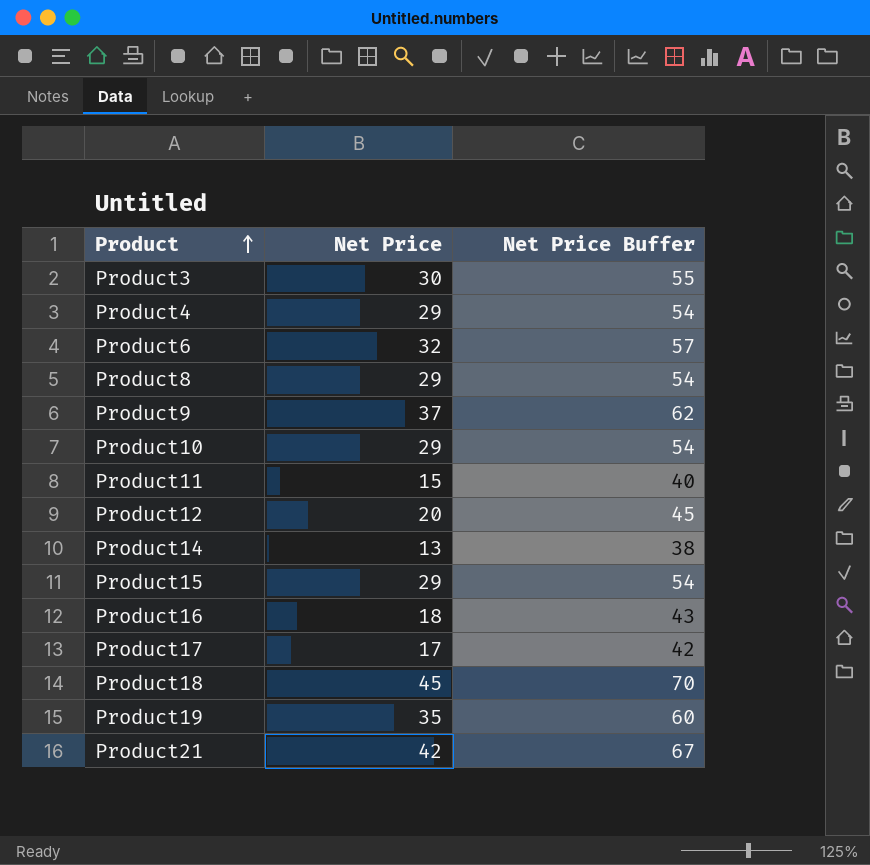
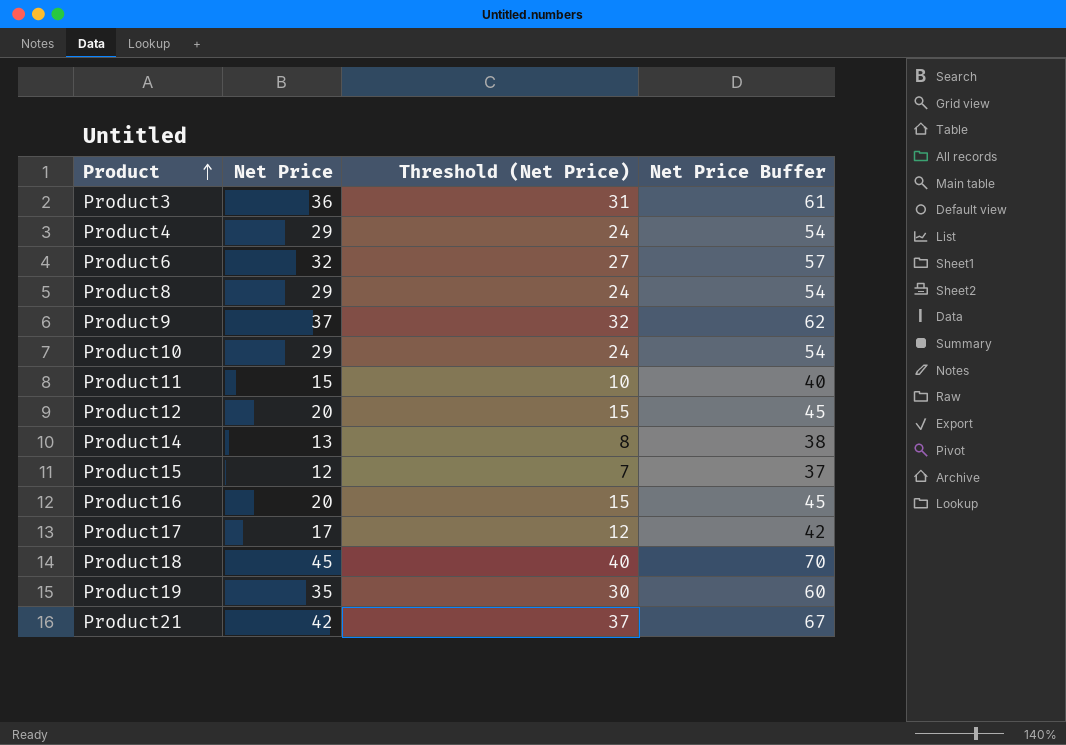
column Threshold (Net Price) | formula: none -> [Net Price] - 5
Product3 | Net Price: 30 -> 36
Product3 | Net Price Buffer: 55 -> 61
Product15 | Net Price: 29 -> 12
Product15 | Net Price Buffer: 54 -> 37
Product16 | Net Price: 18 -> 20
Product16 | Net Price Buffer: 43 -> 45

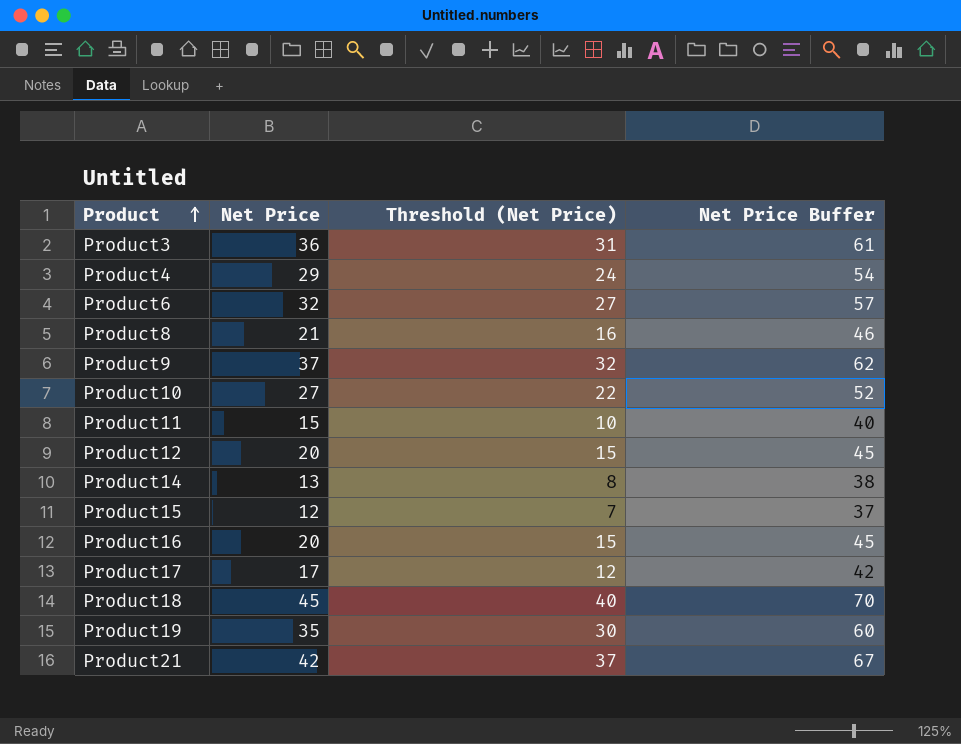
Product8 | Net Price: 29 -> 21
Product8 | Threshold (Net Price): 24 -> 16
Product8 | Net Price Buffer: 54 -> 46
Product10 | Net Price: 29 -> 27
Product10 | Threshold (Net Price): 24 -> 22
Product10 | Net Price Buffer: 54 -> 52

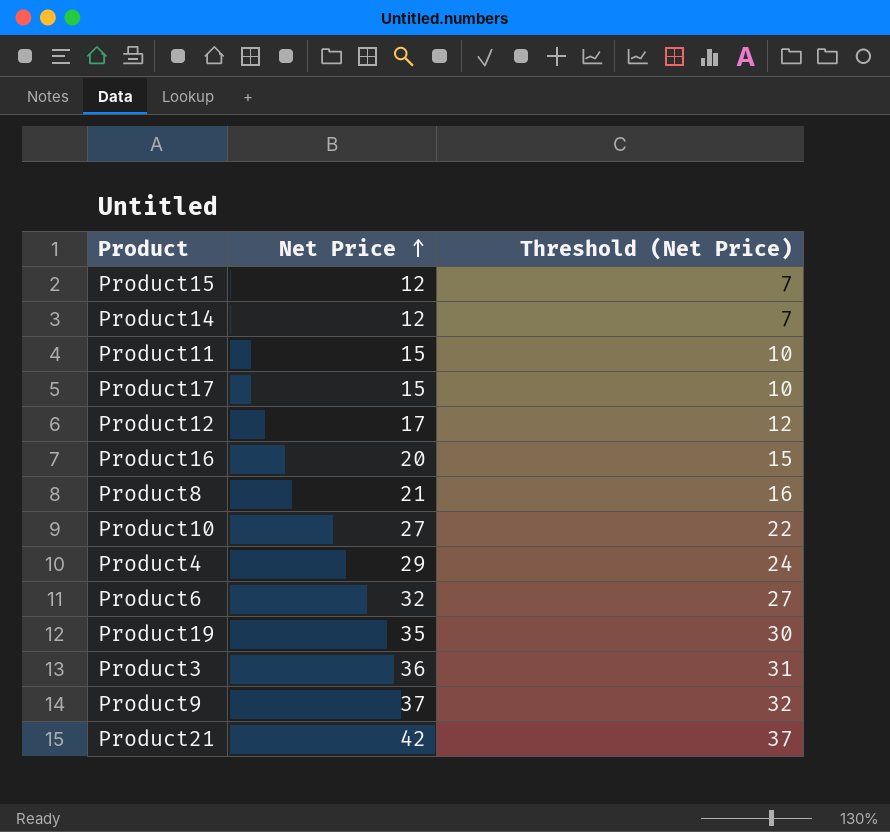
row order: Product ascending -> Net Price ascending
column Net Price Buffer | formula: [Net Price] + 25 -> none
row Product18: 45 | 40 | 70 -> none
Product14 | Net Price: 13 -> 12
Product14 | Threshold (Net Price): 8 -> 7
Product17 | Net Price: 17 -> 15
Product17 | Threshold (Net Price): 12 -> 10
Product12 | Net Price: 20 -> 17
Product12 | Threshold (Net Price): 15 -> 12

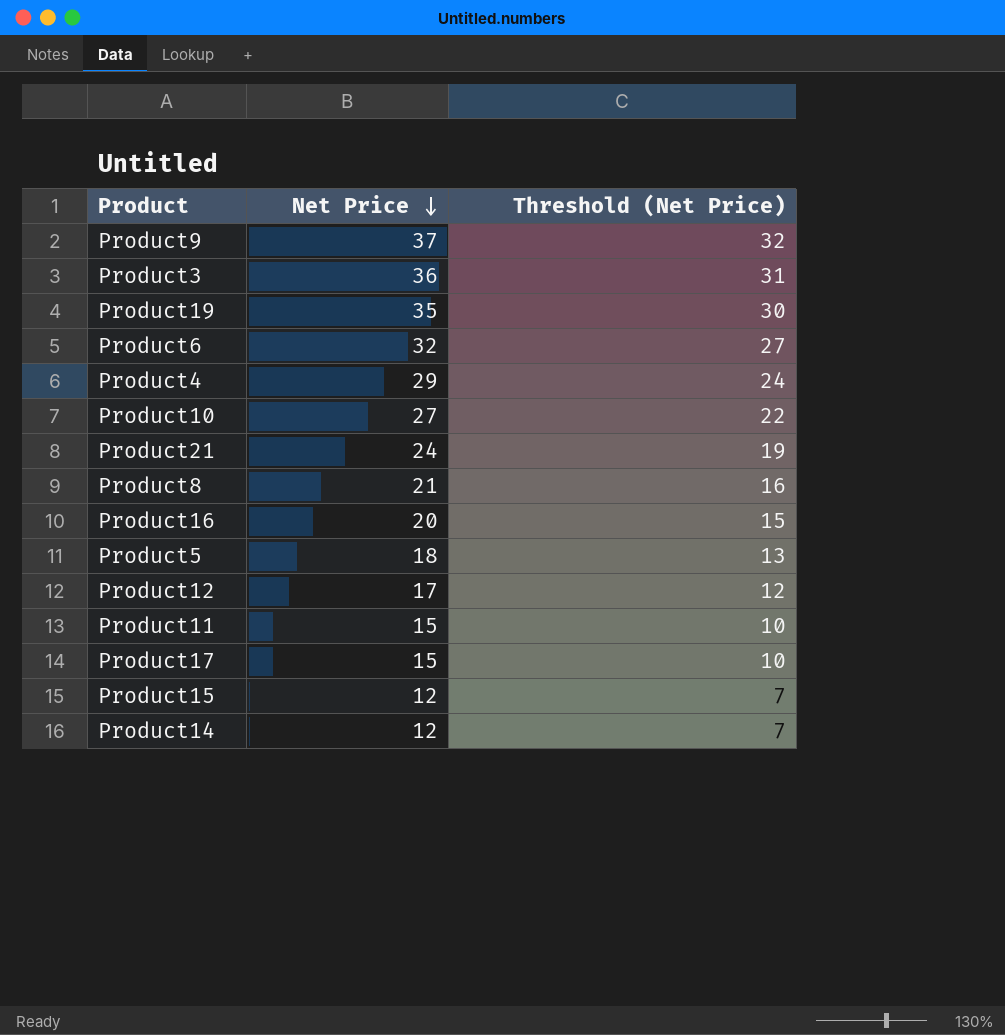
row order: Net Price ascending -> Net Price descending
Product21 | Net Price: 42 -> 24
Product21 | Threshold (Net Price): 37 -> 19
row Product5: none -> 18 | 13

